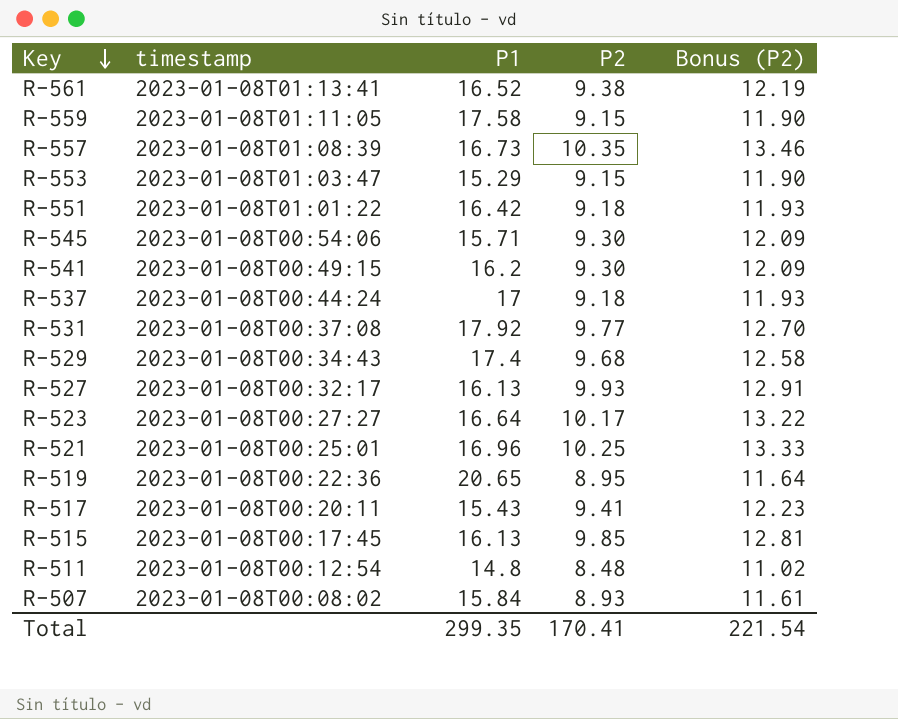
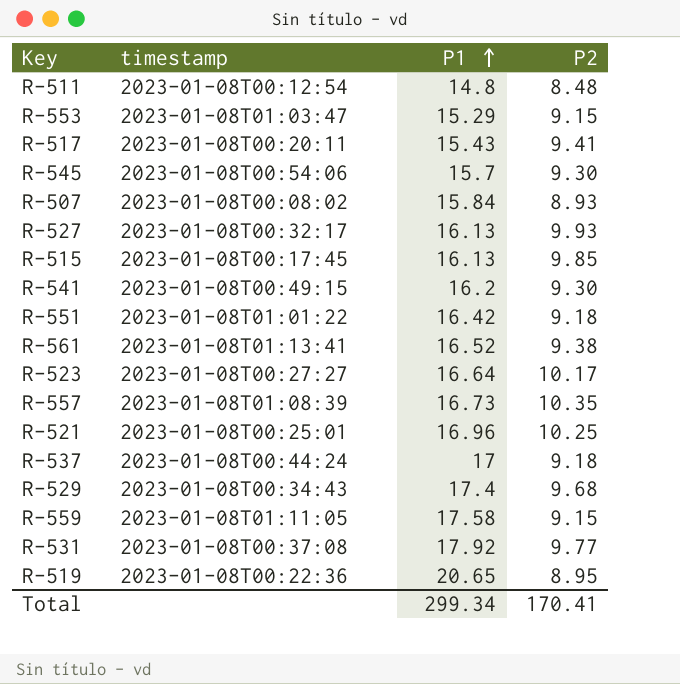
row order: Key descending -> P1 ascending
column Bonus (P2) | formula: [P2] * 1.3 -> none
R-545 | P1: 15.71 -> 15.7
Total | P1: 299.35 -> 299.34

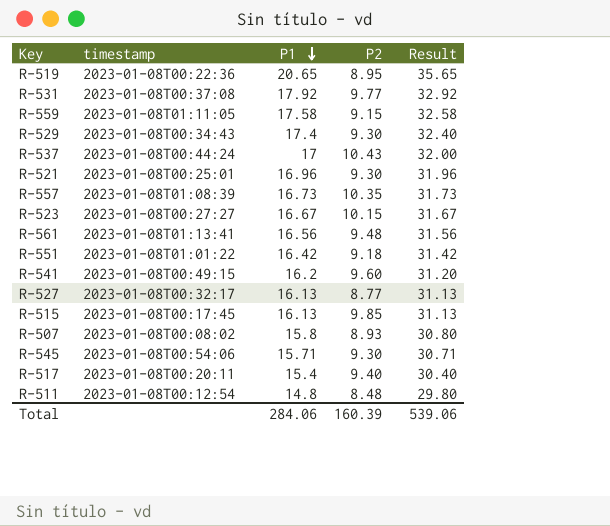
row order: P1 ascending -> P1 descending
column Result | formula: none -> [P1] + 15
row R-553: 2023-01-08T01:03:47 | 15.29 | 9.15 -> none
R-529 | P2: 9.68 -> 9.30
R-537 | P2: 9.18 -> 10.43
R-521 | P2: 10.25 -> 9.30
R-523 | P1: 16.64 -> 16.67
R-523 | P2: 10.17 -> 10.15
R-561 | P1: 16.52 -> 16.56
R-561 | P2: 9.38 -> 9.48
R-541 | P2: 9.30 -> 9.60
R-527 | P2: 9.93 -> 8.77
R-507 | P1: 15.84 -> 15.8
R-545 | P1: 15.7 -> 15.71
R-517 | P1: 15.43 -> 15.4
R-517 | P2: 9.41 -> 9.40
Total | P1: 299.34 -> 284.06
Total | P2: 170.41 -> 160.39

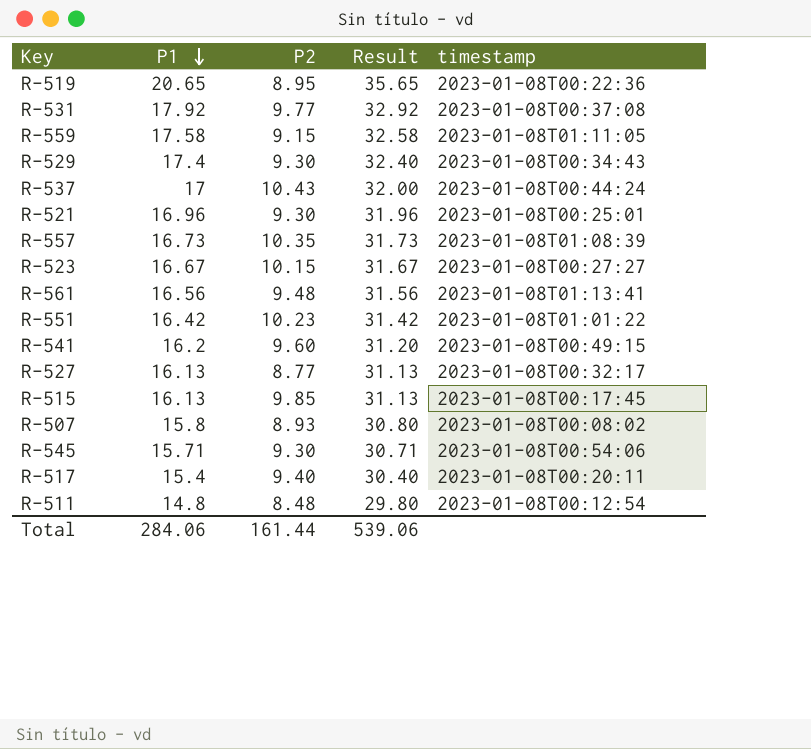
column timestamp | position: 2 -> 5
R-551 | P2: 9.18 -> 10.23
Total | P2: 160.39 -> 161.44

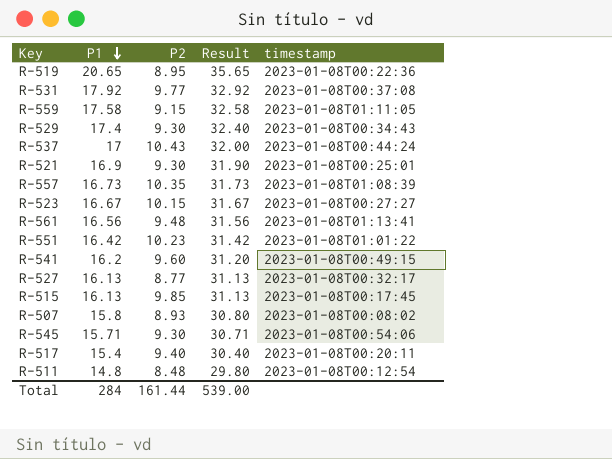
R-521 | P1: 16.96 -> 16.9
R-521 | Result: 31.96 -> 31.90
Total | P1: 284.06 -> 284
Total | Result: 539.06 -> 539.00

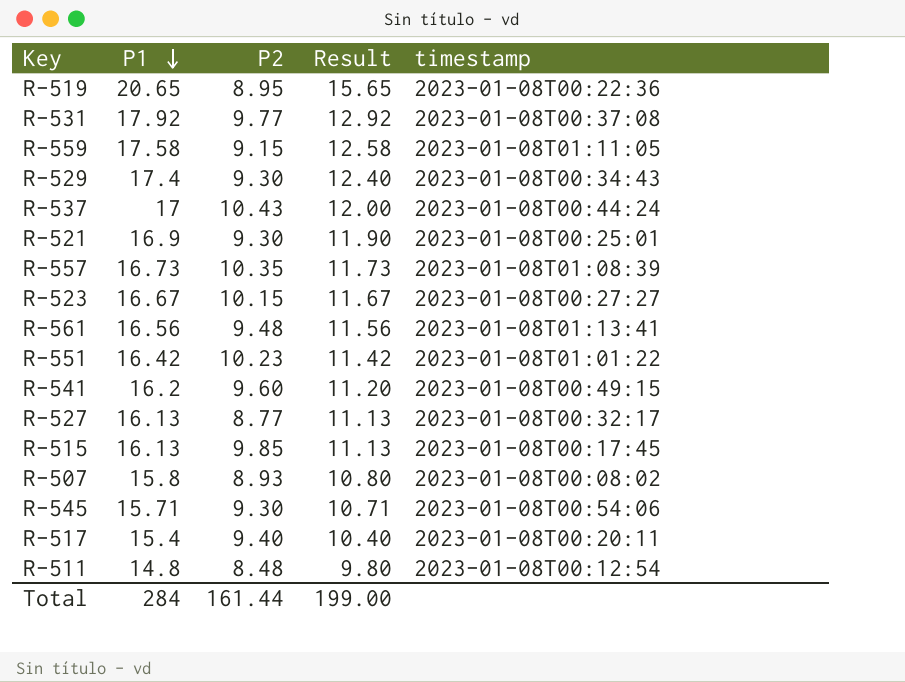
column Result | formula: [P1] + 15 -> [P1] - 5
Total | Result: 539.00 -> 199.00

